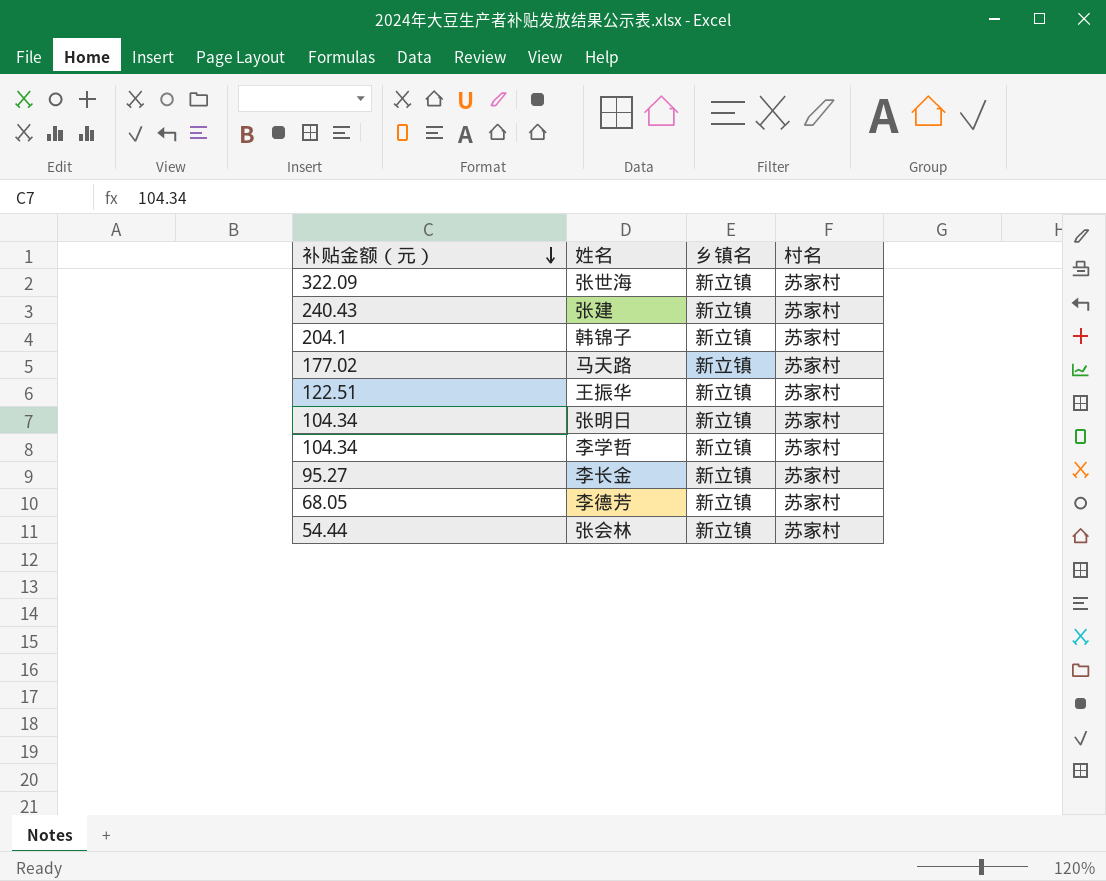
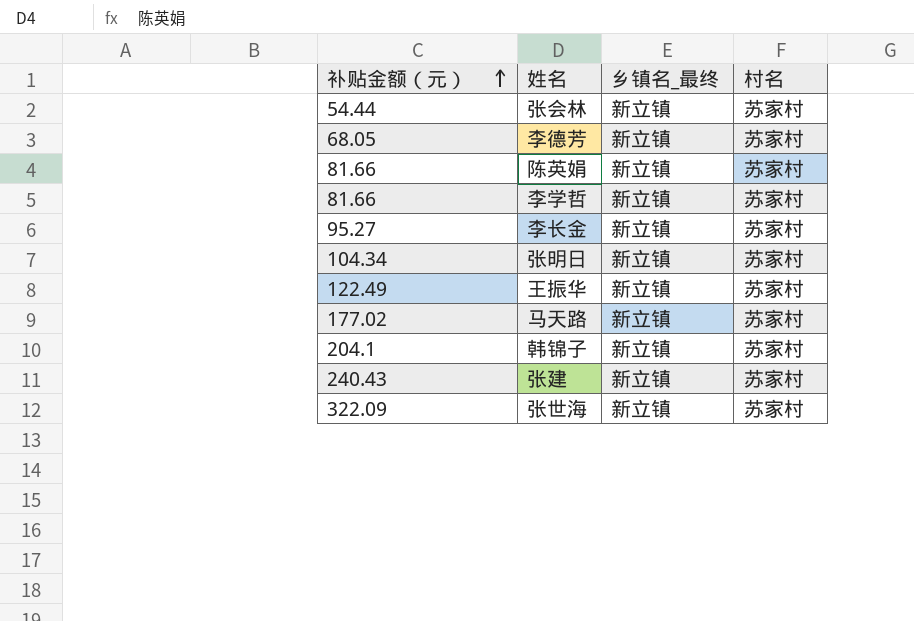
row order: 补贴金额（元） descending -> 补贴金额（元） ascending
column name: 乡镇名 -> 乡镇名_最终
row 陈英娟: none -> 81.66 | 新立镇 | 苏家村
李学哲 | 补贴金额（元）: 104.34 -> 81.66
王振华 | 补贴金额（元）: 122.51 -> 122.49

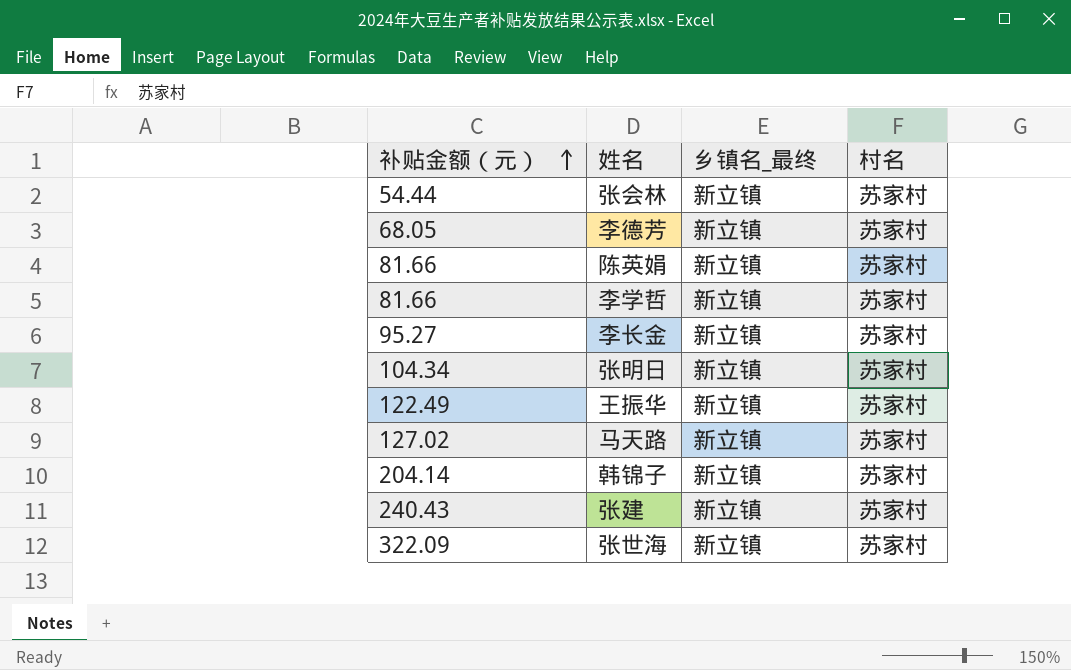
马天路 | 补贴金额（元）: 177.02 -> 127.02
韩锦子 | 补贴金额（元）: 204.1 -> 204.14

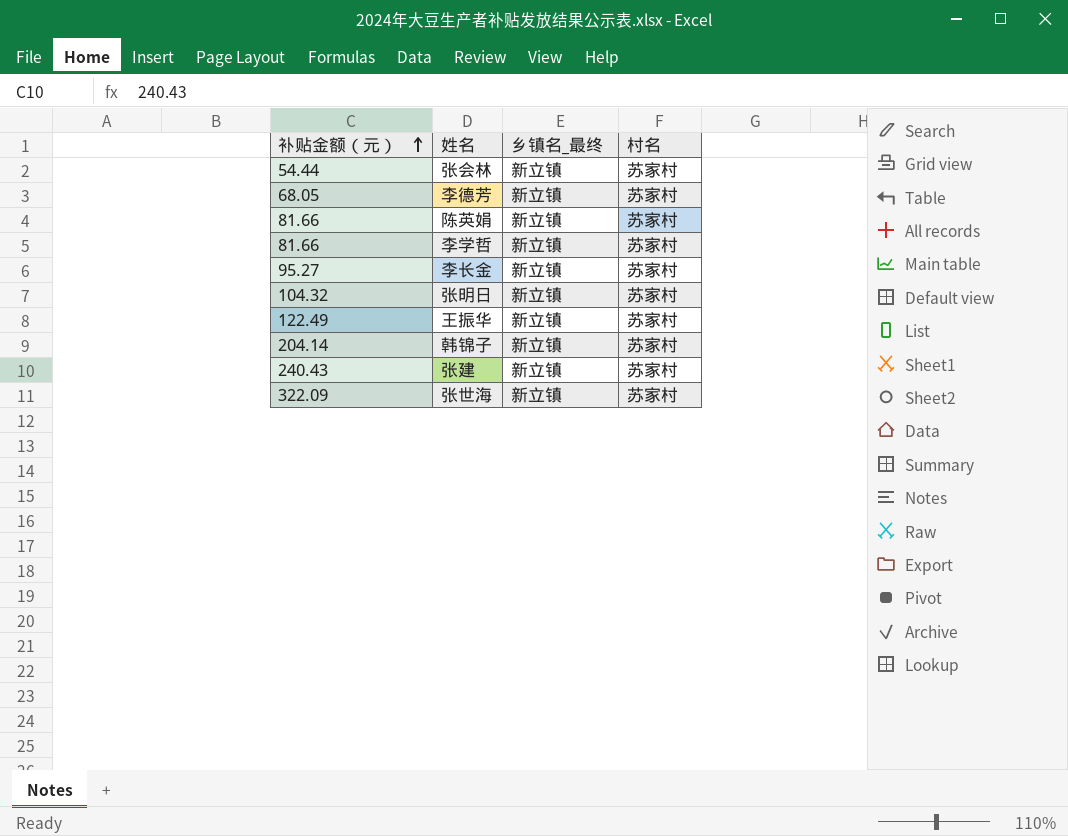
row 马天路: 127.02 | 新立镇 | 苏家村 -> none
张明日 | 补贴金额（元）: 104.34 -> 104.32

